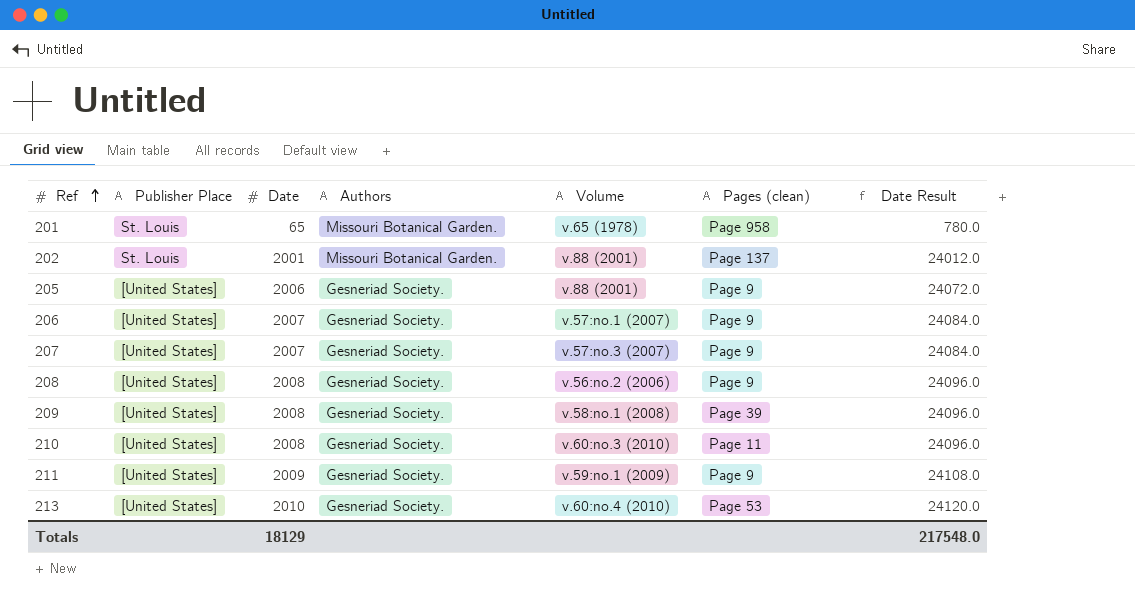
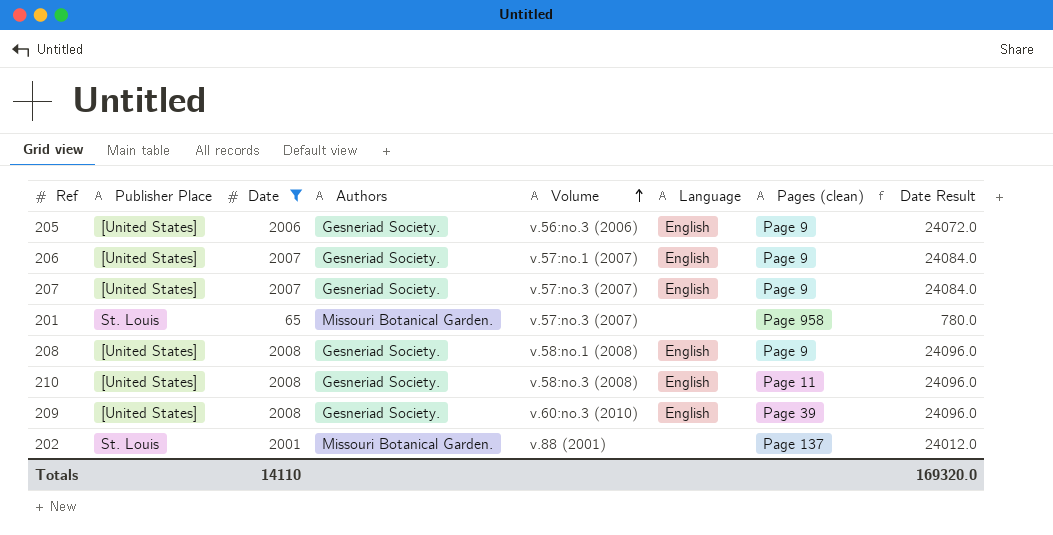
filter: none -> Date <= 2008
row order: Ref ascending -> Volume ascending
column Language | position: none -> 6
205 | Volume: v.88 (2001) -> v.56:no.3 (2006)
201 | Volume: v.65 (1978) -> v.57:no.3 (2007)
208 | Volume: v.56:no.2 (2006) -> v.58:no.1 (2008)
210 | Volume: v.60:no.3 (2010) -> v.58:no.3 (2008)
209 | Volume: v.58:no.1 (2008) -> v.60:no.3 (2010)
Totals | Date: 18129 -> 14110
Totals | Date Result: 217548.0 -> 169320.0

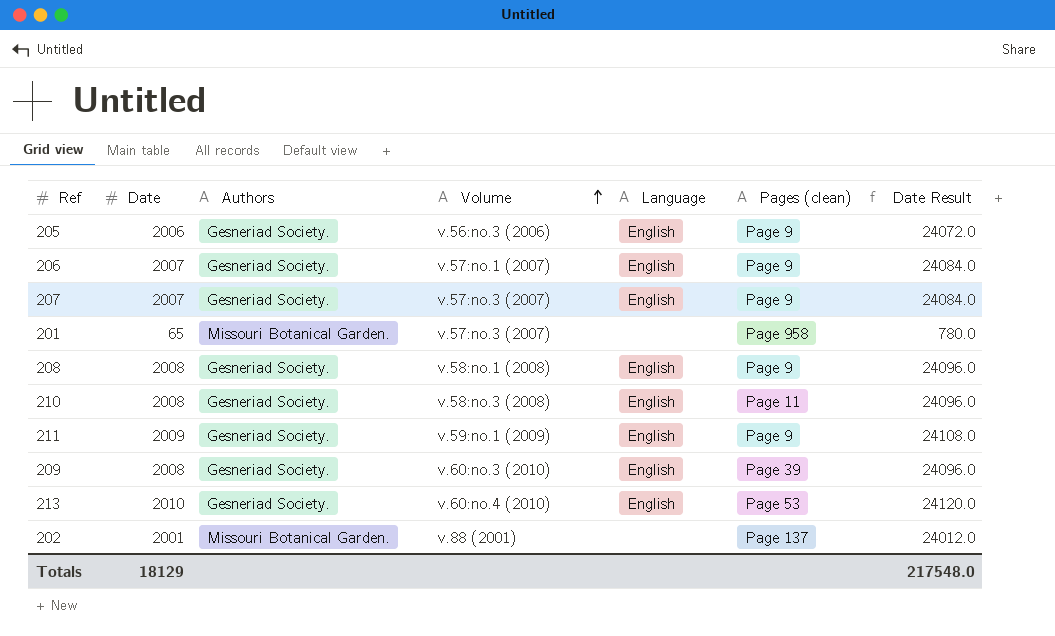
filter: Date <= 2008 -> none
column Publisher Place | position: 2 -> none
Totals | Date: 14110 -> 18129
Totals | Date Result: 169320.0 -> 217548.0

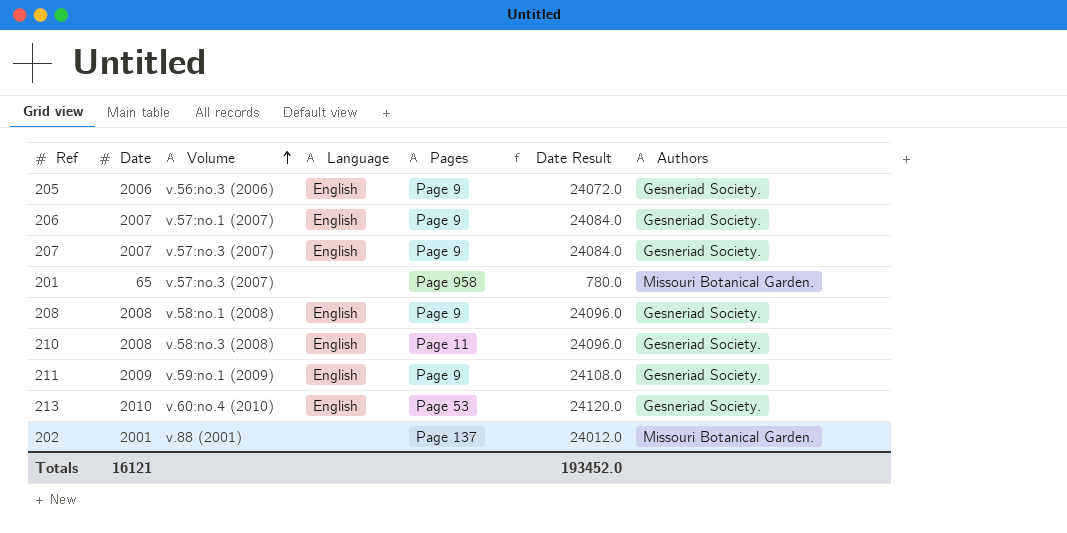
column name: Pages (clean) -> Pages
column Authors | position: 3 -> 7
row 209: 2008 | Gesneriad Society. | v.60:no.3 (2010) | English | Page 39 | 24096.0 -> none
Totals | Date: 18129 -> 16121
Totals | Date Result: 217548.0 -> 193452.0

